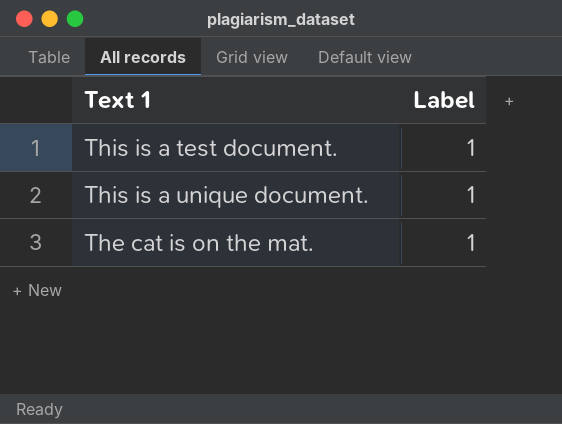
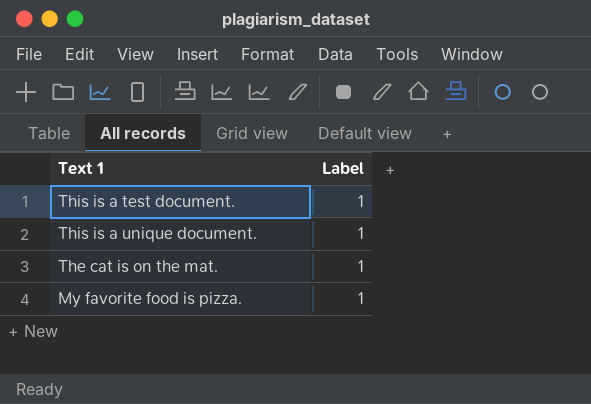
row My favorite food is pizza.: none -> 1

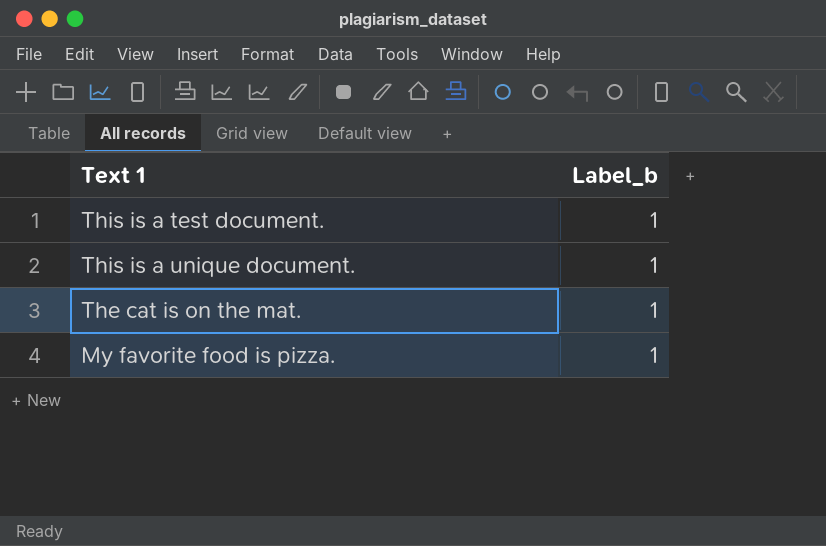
column name: Label -> Label_b

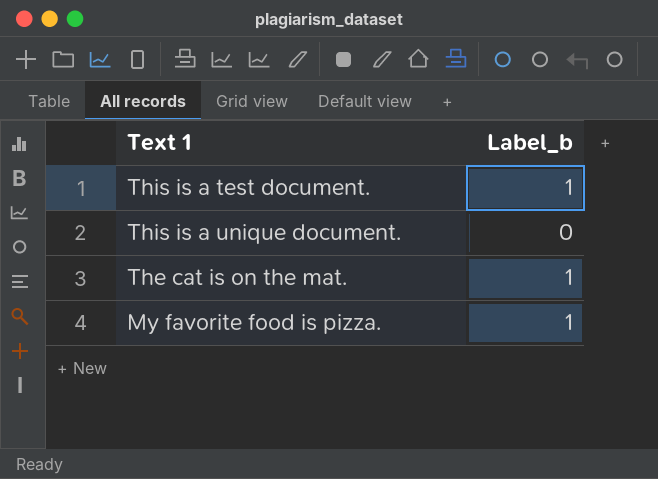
This is a unique document. | Label_b: 1 -> 0

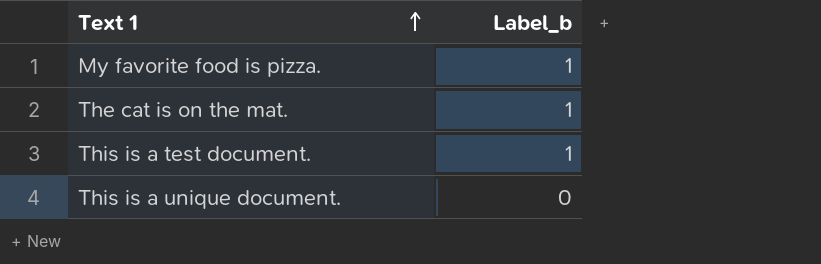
row order: none -> Text 1 ascending

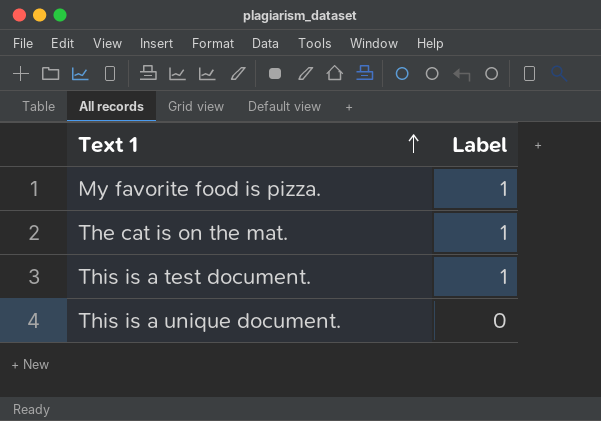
column name: Label_b -> Label

